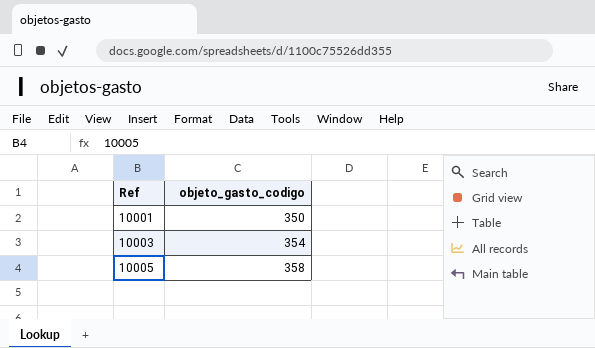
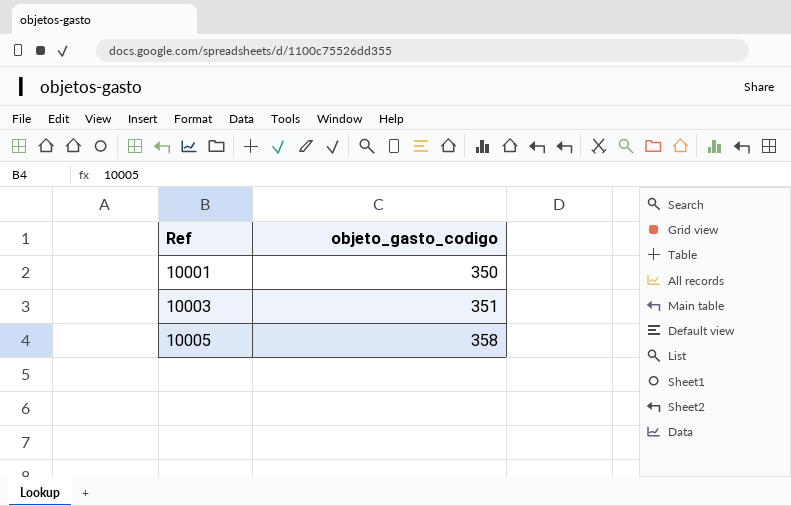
10003 | objeto_gasto_codigo: 354 -> 351

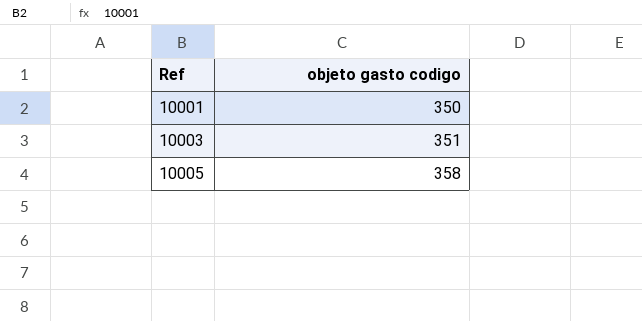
column name: objeto_gasto_codigo -> objeto gasto codigo

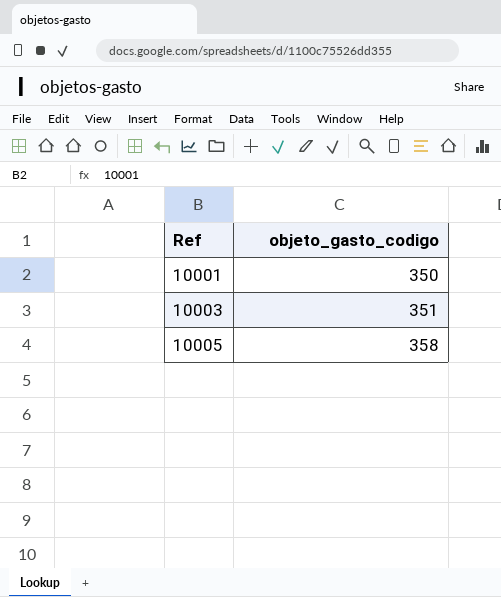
column name: objeto gasto codigo -> objeto_gasto_codigo

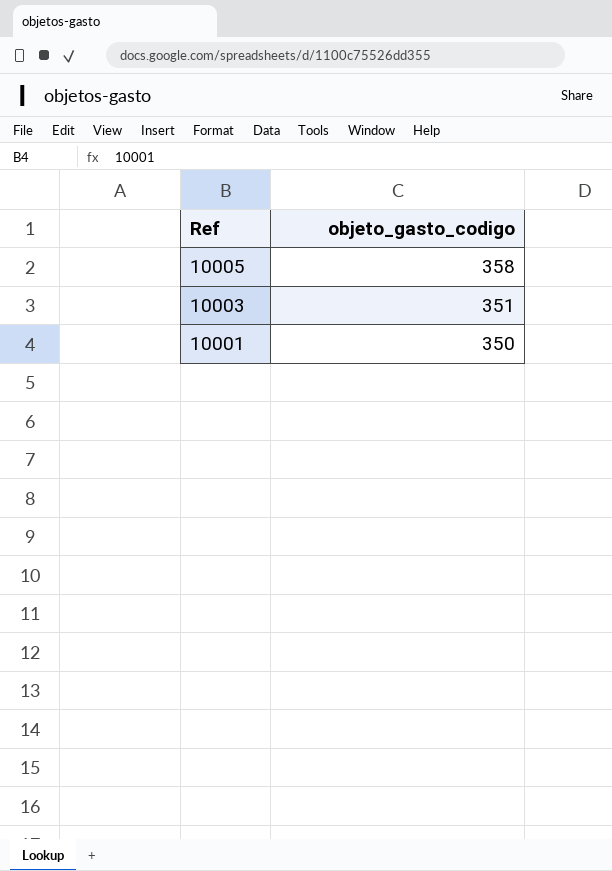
row order: Ref ascending -> Ref descending

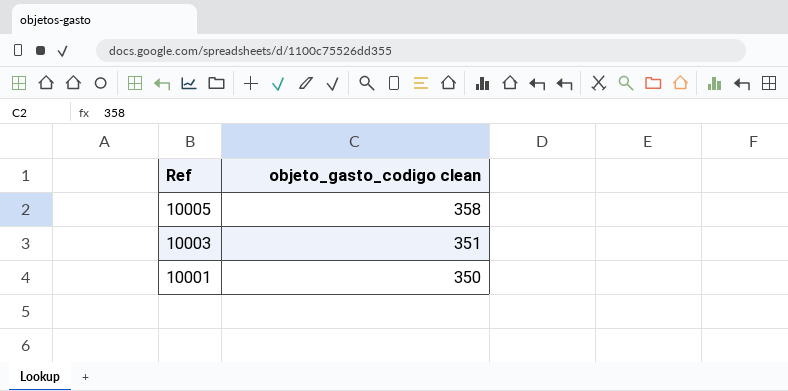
column name: objeto_gasto_codigo -> objeto_gasto_codigo clean

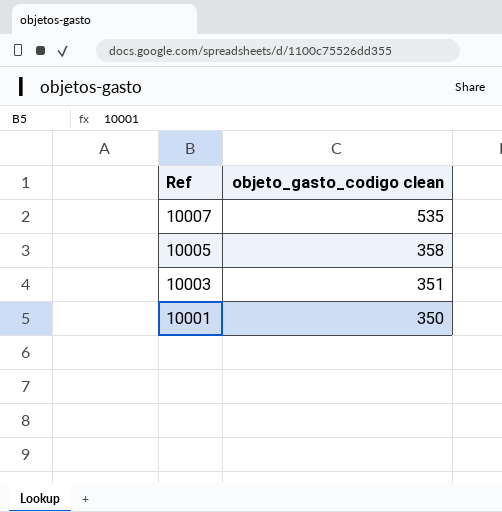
row 10007: none -> 535

